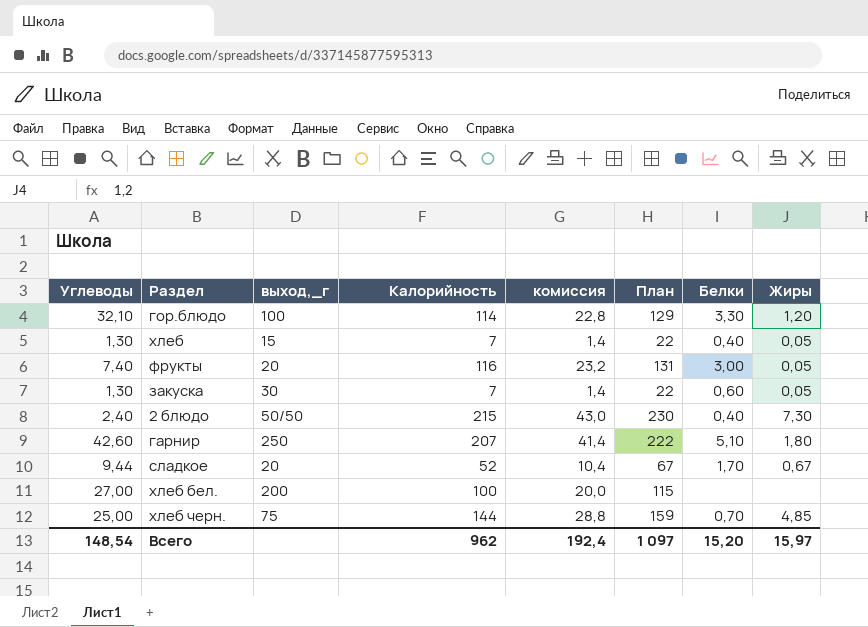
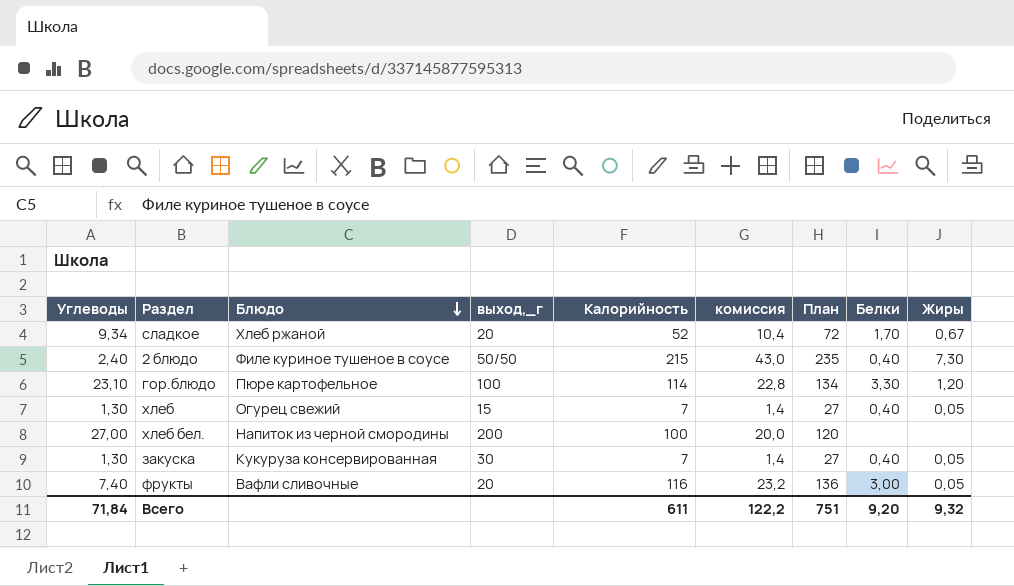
row order: none -> Блюдо descending
column Блюдо | position: none -> 3
column План | formula: [Калорийность] + 15 -> [Калорийность] + 20
row гарнир: 42,60 | 250 | 207 | 41,4 | 222 | 5,10 | 1,80 -> none
row хлеб черн.: 25,00 | 75 | 144 | 28,8 | 159 | 0,70 | 4,85 -> none
сладкое | Углеводы: 9,44 -> 9,34
гор.блюдо | Углеводы: 32,10 -> 23,10
закуска | Белки: 0,60 -> 0,40
Всего | Углеводы: 148,54 -> 71,84
Всего | Калорийность: 962 -> 611
Всего | комиссия: 192,4 -> 122,2
Всего | План: 1 097 -> 751
Всего | Белки: 15,20 -> 9,20
Всего | Жиры: 15,97 -> 9,32

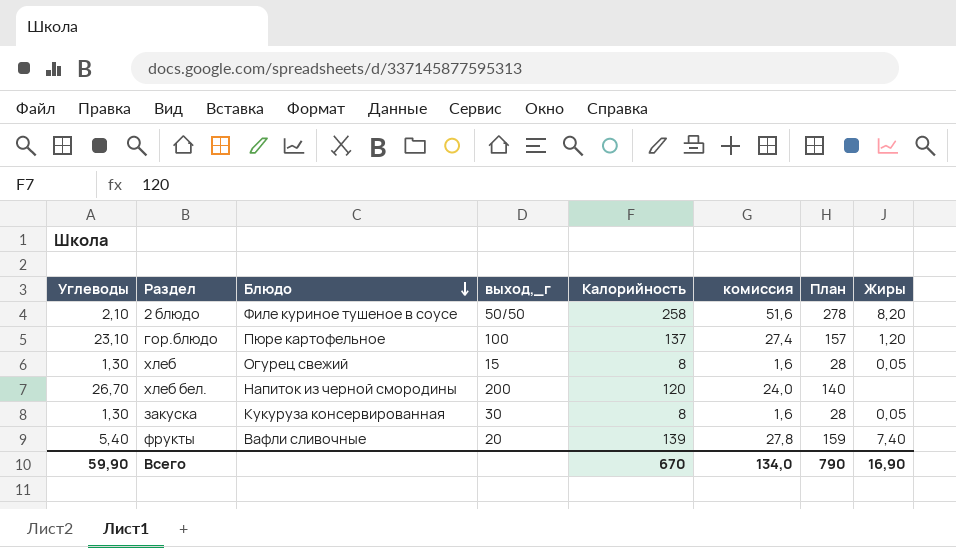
column Белки | position: 8 -> none
row сладкое: 9,34 | Хлеб ржаной | 20 | 52 | 10,4 | 72 | 1,70 | 0,67 -> none
2 блюдо | Углеводы: 2,40 -> 2,10
2 блюдо | Калорийность: 215 -> 258
2 блюдо | комиссия: 43,0 -> 51,6
2 блюдо | План: 235 -> 278
2 блюдо | Жиры: 7,30 -> 8,20
гор.блюдо | Калорийность: 114 -> 137
гор.блюдо | комиссия: 22,8 -> 27,4
гор.блюдо | План: 134 -> 157
хлеб | Калорийность: 7 -> 8
хлеб | комиссия: 1,4 -> 1,6
хлеб | План: 27 -> 28
хлеб бел. | Углеводы: 27,00 -> 26,70
хлеб бел. | Калорийность: 100 -> 120
хлеб бел. | комиссия: 20,0 -> 24,0
хлеб бел. | План: 120 -> 140
закуска | Калорийность: 7 -> 8
закуска | комиссия: 1,4 -> 1,6
закуска | План: 27 -> 28
фрукты | Углеводы: 7,40 -> 5,40
фрукты | Калорийность: 116 -> 139
фрукты | комиссия: 23,2 -> 27,8
фрукты | План: 136 -> 159
фрукты | Жиры: 0,05 -> 7,40
Всего | Углеводы: 71,84 -> 59,90
Всего | Калорийность: 611 -> 670
Всего | комиссия: 122,2 -> 134,0
Всего | План: 751 -> 790
Всего | Жиры: 9,32 -> 16,90

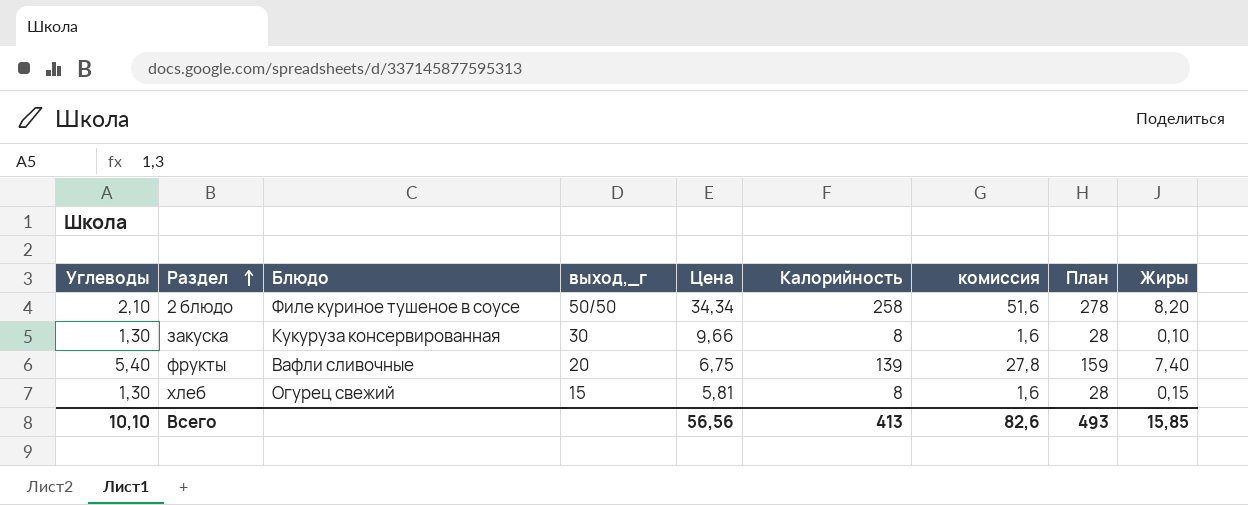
row order: Блюдо descending -> Раздел ascending
column Цена | position: none -> 5
row гор.блюдо: 23,10 | Пюре картофельное | 100 | 137 | 27,4 | 157 | 1,20 -> none
row хлеб бел.: 26,70 | Напиток из черной смородины | 200 | 120 | 24,0 | 140 | none -> none
закуска | Жиры: 0,05 -> 0,10
хлеб | Жиры: 0,05 -> 0,15
Всего | Углеводы: 59,90 -> 10,10
Всего | Калорийность: 670 -> 413
Всего | комиссия: 134,0 -> 82,6
Всего | План: 790 -> 493
Всего | Жиры: 16,90 -> 15,85

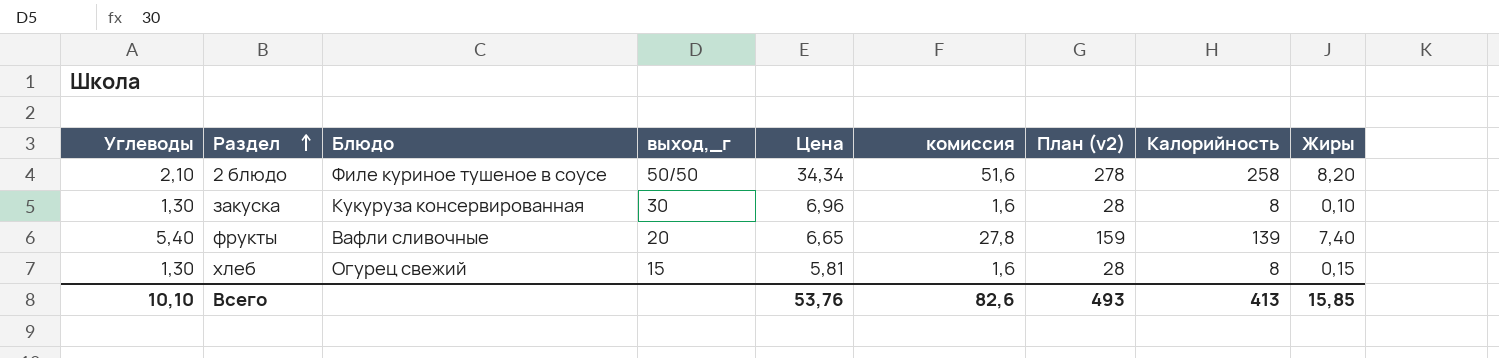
column name: План -> План (v2)
column Калорийность | position: 6 -> 8
закуска | Цена: 9,66 -> 6,96
фрукты | Цена: 6,75 -> 6,65
Всего | Цена: 56,56 -> 53,76

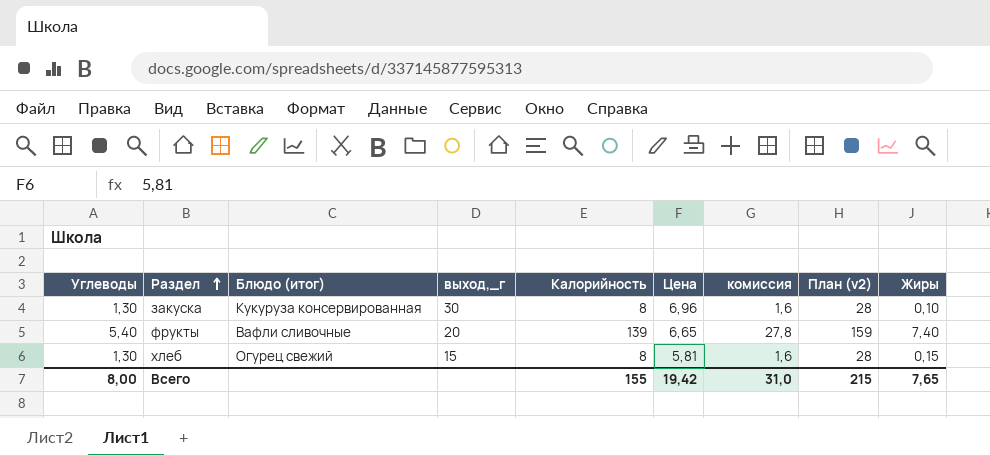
column name: Блюдо -> Блюдо (итог)
column Калорийность | position: 8 -> 5
row 2 блюдо: 2,10 | Филе куриное тушеное в соусе | 50/50 | 34,34 | 51,6 | 278 | 258 | 8,20 -> none
Всего | Углеводы: 10,10 -> 8,00
Всего | Калорийность: 413 -> 155
Всего | Цена: 53,76 -> 19,42
Всего | комиссия: 82,6 -> 31,0
Всего | План (v2): 493 -> 215
Всего | Жиры: 15,85 -> 7,65

